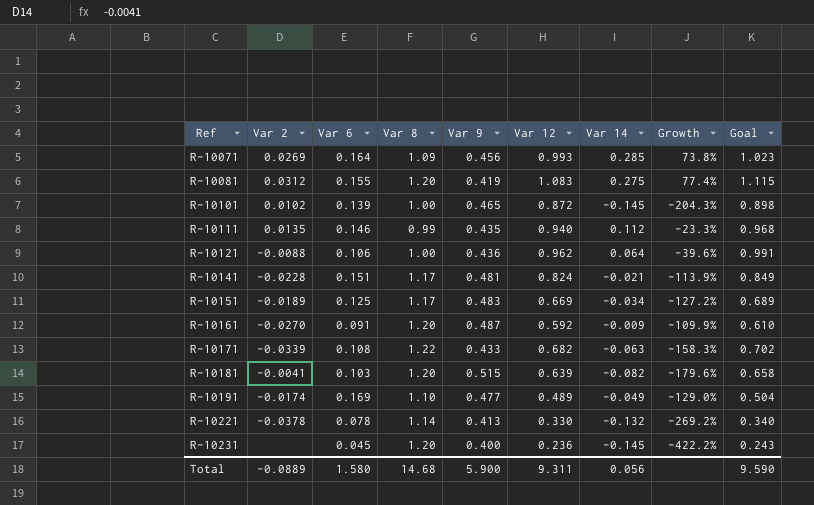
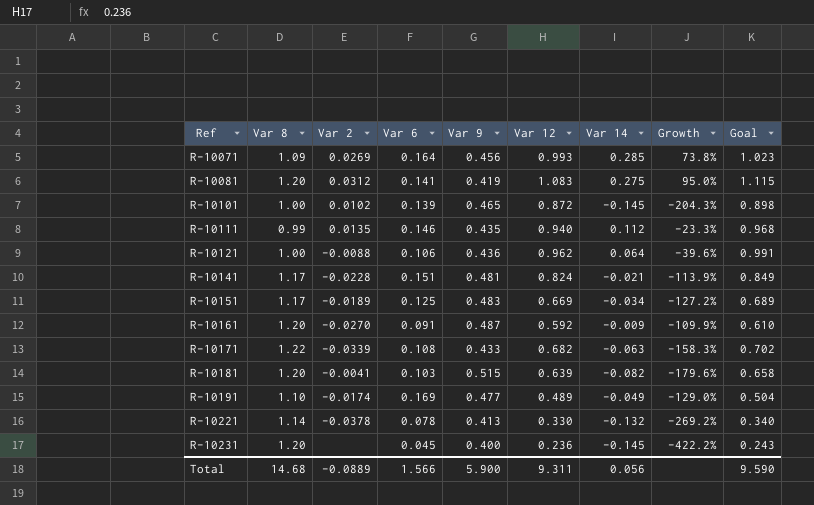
column Var 8 | position: 4 -> 2
R-10081 | Var 6: 0.155 -> 0.141
R-10081 | Growth: 77.4% -> 95.0%
Total | Var 6: 1.580 -> 1.566

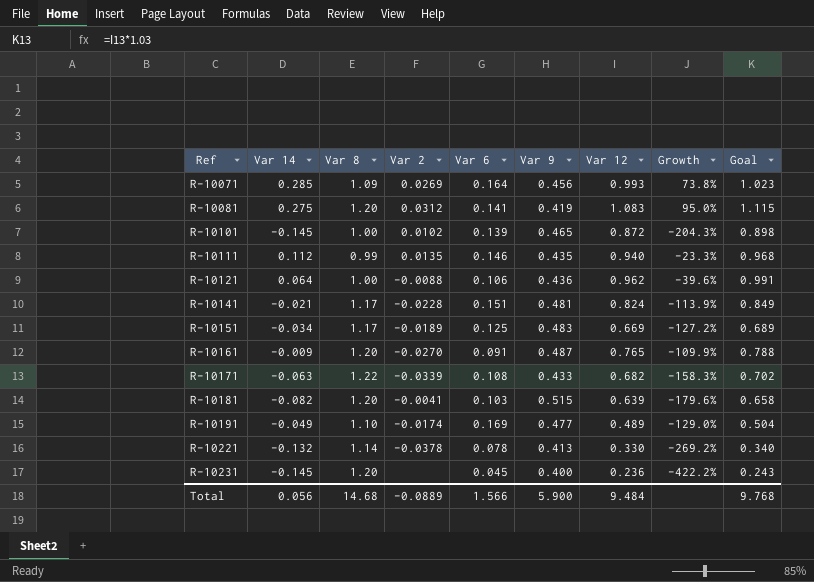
column Var 14 | position: 7 -> 2
R-10161 | Var 12: 0.592 -> 0.765
R-10161 | Goal: 0.610 -> 0.788
Total | Var 12: 9.311 -> 9.484
Total | Goal: 9.590 -> 9.768

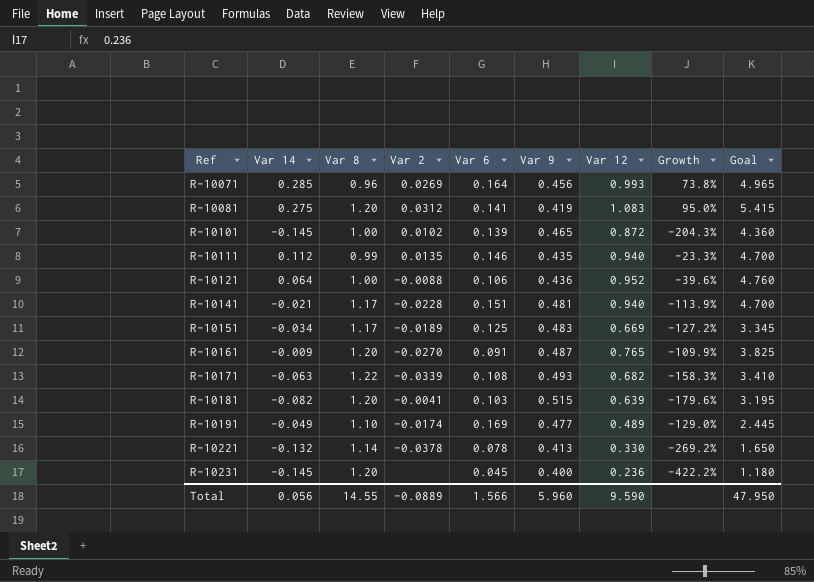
column Goal | formula: [Var 12] * 1.03 -> [Var 12] * 5
R-10071 | Var 8: 1.09 -> 0.96
R-10121 | Var 12: 0.962 -> 0.952
R-10141 | Var 12: 0.824 -> 0.940
R-10171 | Var 9: 0.433 -> 0.493
Total | Var 8: 14.68 -> 14.55
Total | Var 9: 5.900 -> 5.960
Total | Var 12: 9.484 -> 9.590
Total | Goal: 9.768 -> 47.950

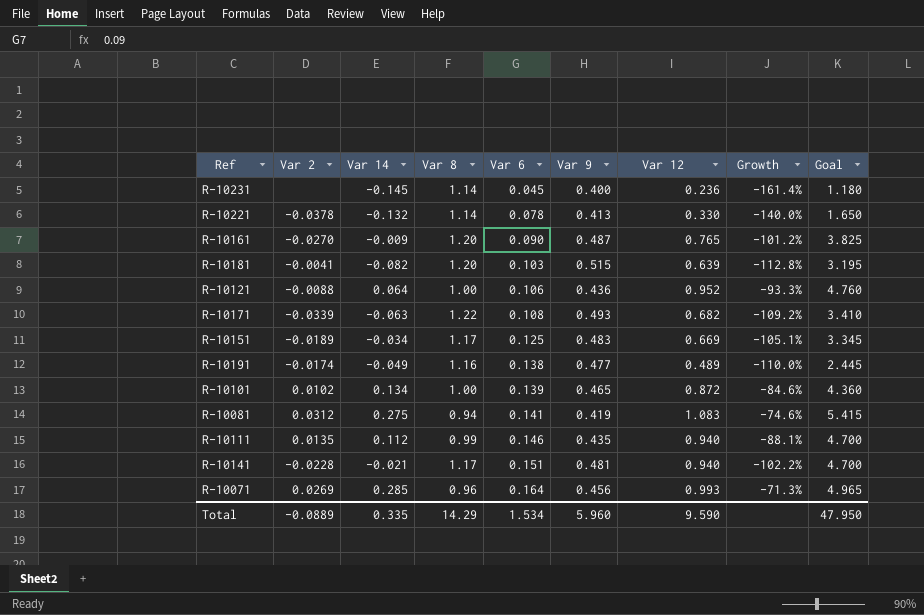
row order: Ref ascending -> Var 6 ascending
column Var 2 | position: 4 -> 2
column Growth | formula: ([Var 14] - [Var 6]) / [Var 6] -> ([Var 14] - [Var 12]) / [Var 12]
R-10231 | Var 8: 1.20 -> 1.14
R-10161 | Var 6: 0.091 -> 0.090
R-10191 | Var 8: 1.10 -> 1.16
R-10191 | Var 6: 0.169 -> 0.138
R-10101 | Var 14: -0.145 -> 0.134
R-10081 | Var 8: 1.20 -> 0.94
Total | Var 14: 0.056 -> 0.335
Total | Var 8: 14.55 -> 14.29
Total | Var 6: 1.566 -> 1.534

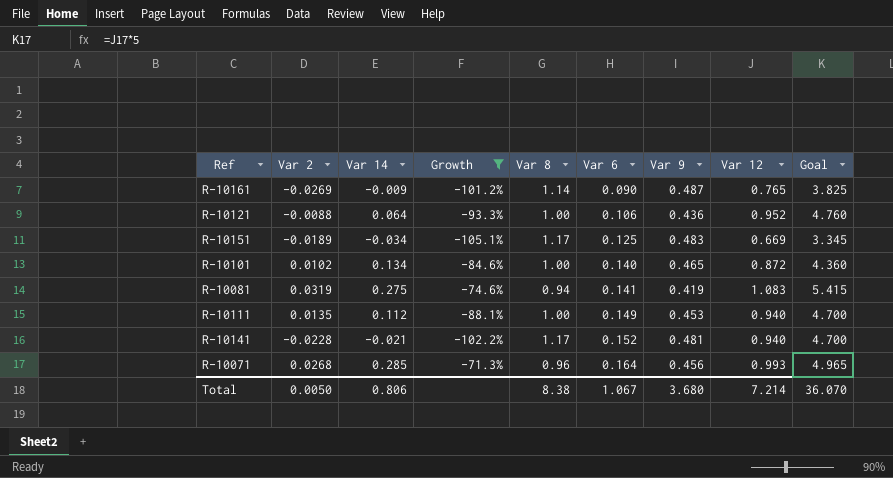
filter: none -> Growth >= -105.1%
column Growth | position: 8 -> 4
R-10161 | Var 2: -0.0270 -> -0.0269
R-10161 | Var 8: 1.20 -> 1.14
R-10101 | Var 6: 0.139 -> 0.140
R-10081 | Var 2: 0.0312 -> 0.0319
R-10111 | Var 8: 0.99 -> 1.00
R-10111 | Var 6: 0.146 -> 0.149
R-10111 | Var 9: 0.435 -> 0.453
R-10141 | Var 6: 0.151 -> 0.152
R-10071 | Var 2: 0.0269 -> 0.0268
Total | Var 2: -0.0889 -> 0.0050
Total | Var 14: 0.335 -> 0.806
Total | Var 8: 14.29 -> 8.38
Total | Var 6: 1.534 -> 1.067
Total | Var 9: 5.960 -> 3.680
Total | Var 12: 9.590 -> 7.214
Total | Goal: 47.950 -> 36.070

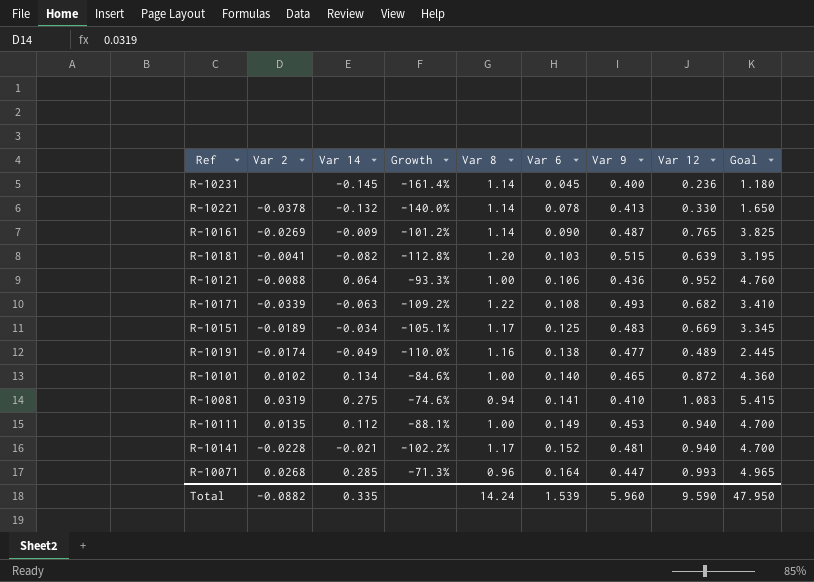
filter: Growth >= -105.1% -> none
R-10081 | Var 9: 0.419 -> 0.410
R-10071 | Var 9: 0.456 -> 0.447
Total | Var 2: 0.0050 -> -0.0882
Total | Var 14: 0.806 -> 0.335
Total | Var 8: 8.38 -> 14.24
Total | Var 6: 1.067 -> 1.539
Total | Var 9: 3.680 -> 5.960
Total | Var 12: 7.214 -> 9.590
Total | Goal: 36.070 -> 47.950

